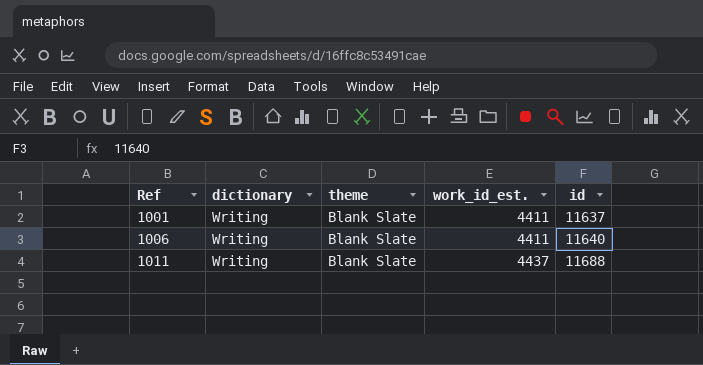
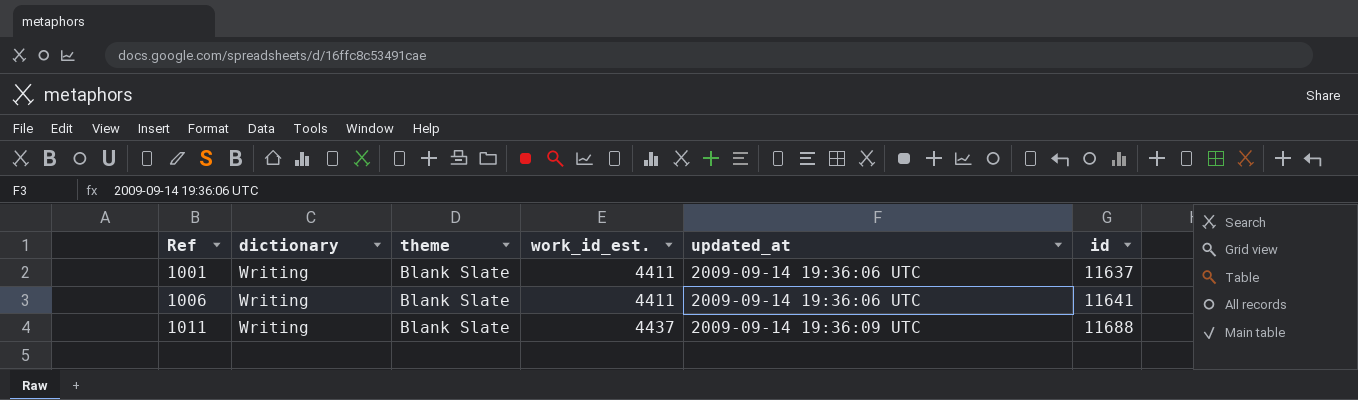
column updated_at | position: none -> 5
1006 | id: 11640 -> 11641

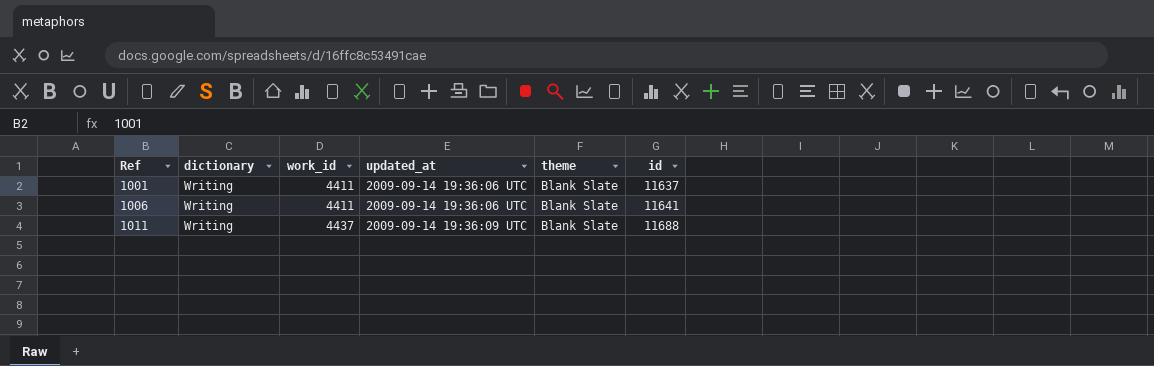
column name: work_id_est. -> work_id
column theme | position: 3 -> 5

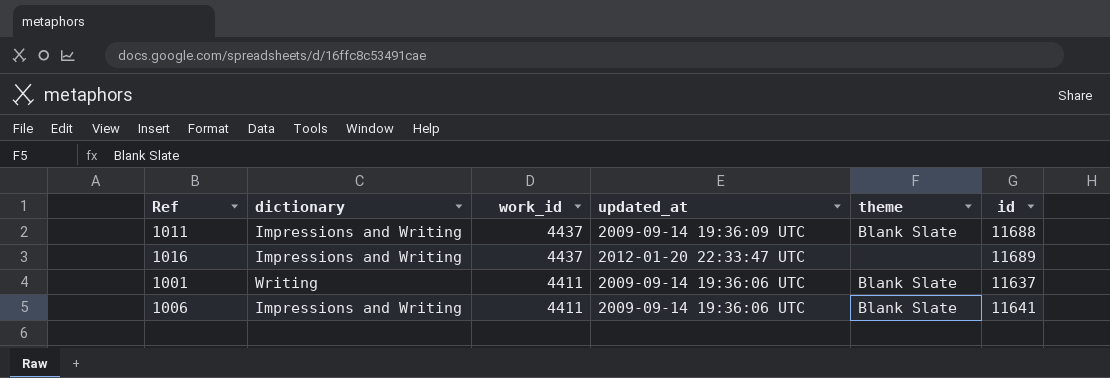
row order: Ref ascending -> work_id descending
1011 | dictionary: Writing -> Impressions and Writing
row 1016: none -> Impressions and Writing | 4437 | 2012-01-20 22:33:47 UTC | none | 11689
1006 | dictionary: Writing -> Impressions and Writing

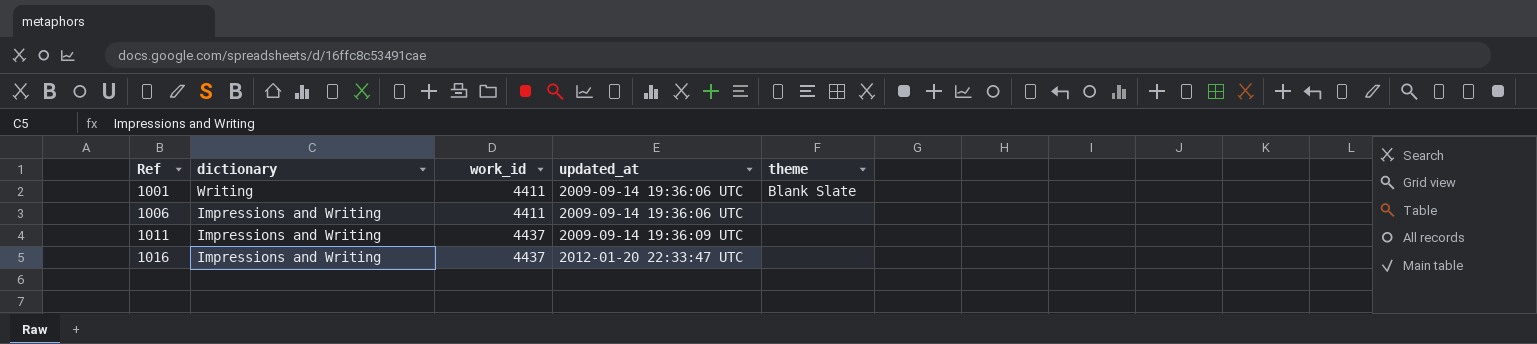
row order: work_id descending -> Ref ascending
column id | position: 6 -> none
1006 | theme: Blank Slate -> none
1011 | theme: Blank Slate -> none

